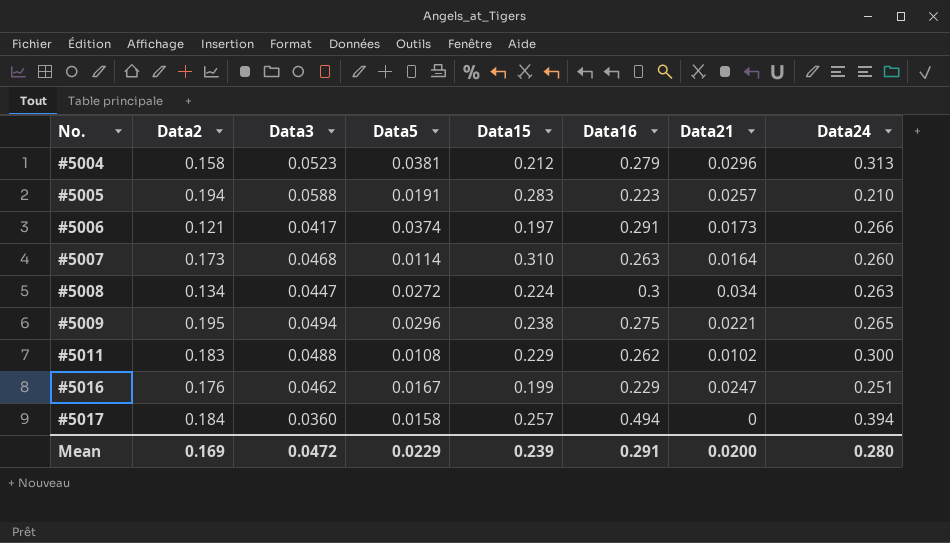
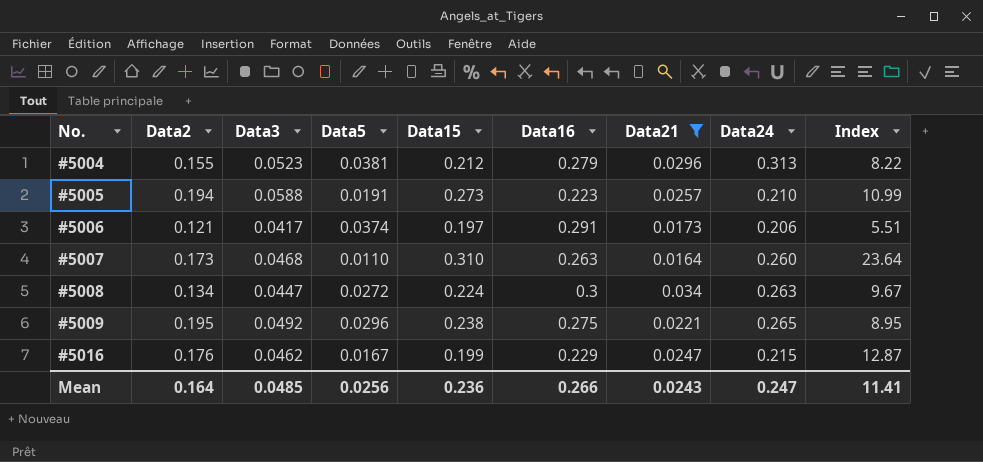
filter: none -> Data21 >= 0.0164
column Index | formula: none -> [Data24] / [Data5]
#5004 | Data2: 0.158 -> 0.155
#5005 | Data15: 0.283 -> 0.273
#5006 | Data24: 0.266 -> 0.206
#5007 | Data5: 0.0114 -> 0.0110
#5009 | Data3: 0.0494 -> 0.0492
#5016 | Data24: 0.251 -> 0.215
Mean | Data2: 0.169 -> 0.164
Mean | Data3: 0.0472 -> 0.0485
Mean | Data5: 0.0229 -> 0.0256
Mean | Data15: 0.239 -> 0.236
Mean | Data16: 0.291 -> 0.266
Mean | Data21: 0.0200 -> 0.0243
Mean | Data24: 0.280 -> 0.247

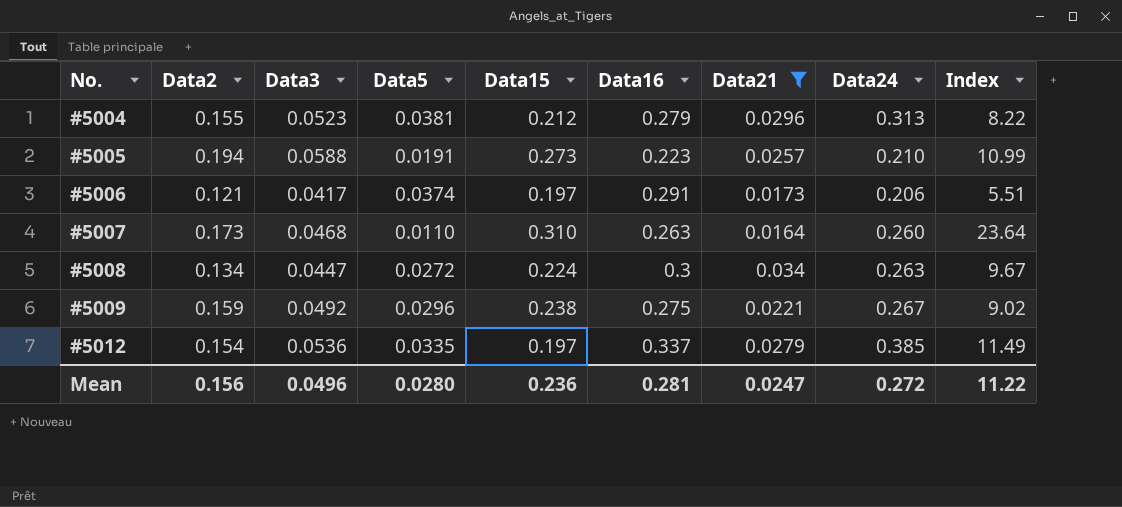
row #5016: 0.176 | 0.0462 | 0.0167 | 0.199 | 0.229 | 0.0247 | 0.215 | 12.87 -> none
#5009 | Data2: 0.195 -> 0.159
#5009 | Data24: 0.265 -> 0.267
#5009 | Index: 8.95 -> 9.02
row #5012: none -> 0.154 | 0.0536 | 0.0335 | 0.197 | 0.337 | 0.0279 | 0.385 | 11.49
Mean | Data2: 0.164 -> 0.156
Mean | Data3: 0.0485 -> 0.0496
Mean | Data5: 0.0256 -> 0.0280
Mean | Data16: 0.266 -> 0.281
Mean | Data21: 0.0243 -> 0.0247
Mean | Data24: 0.247 -> 0.272
Mean | Index: 11.41 -> 11.22

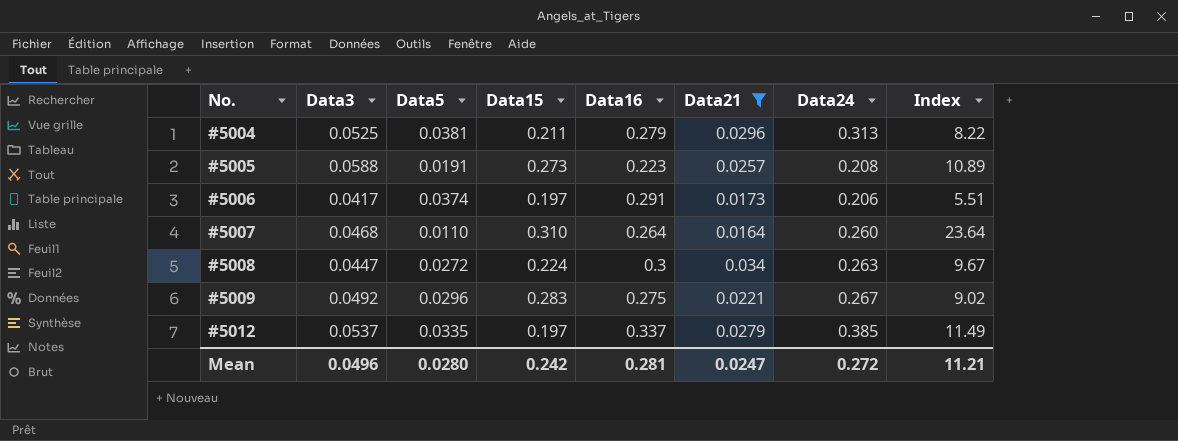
column Data2 | position: 2 -> none
#5004 | Data3: 0.0523 -> 0.0525
#5004 | Data15: 0.212 -> 0.211
#5005 | Data24: 0.210 -> 0.208
#5005 | Index: 10.99 -> 10.89
#5007 | Data16: 0.263 -> 0.264
#5009 | Data15: 0.238 -> 0.283
#5012 | Data3: 0.0536 -> 0.0537
Mean | Data15: 0.236 -> 0.242
Mean | Index: 11.22 -> 11.21

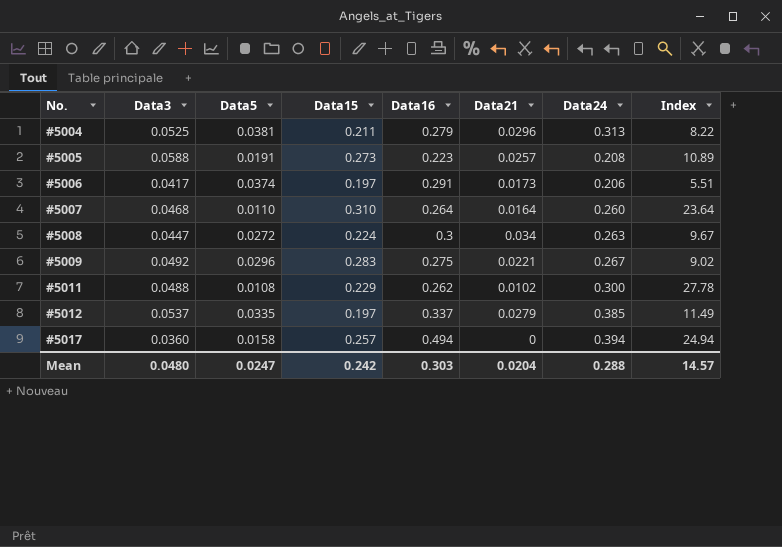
filter: Data21 >= 0.0164 -> none
Mean | Data3: 0.0496 -> 0.0480
Mean | Data5: 0.0280 -> 0.0247
Mean | Data16: 0.281 -> 0.303
Mean | Data21: 0.0247 -> 0.0204
Mean | Data24: 0.272 -> 0.288
Mean | Index: 11.21 -> 14.57

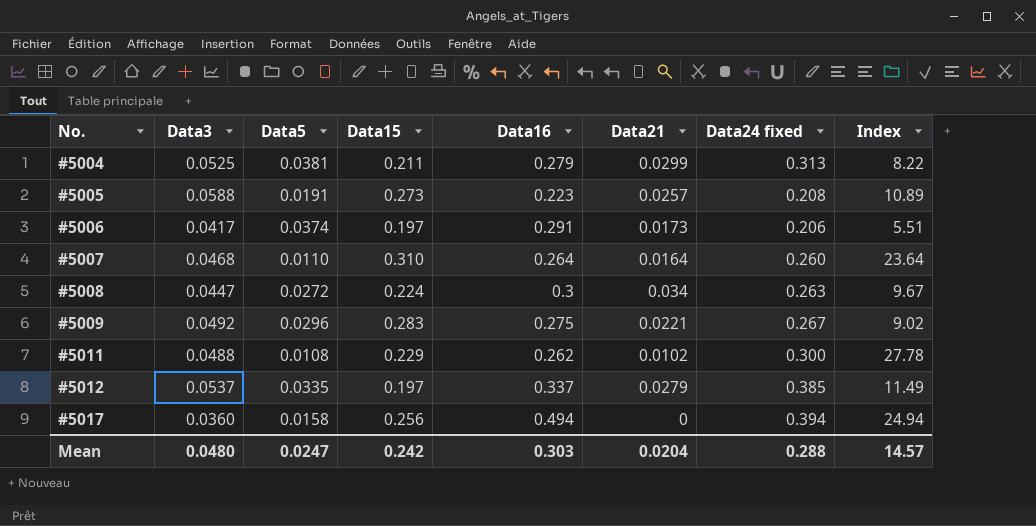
column name: Data24 -> Data24 fixed
#5004 | Data21: 0.0296 -> 0.0299
#5017 | Data15: 0.257 -> 0.256

